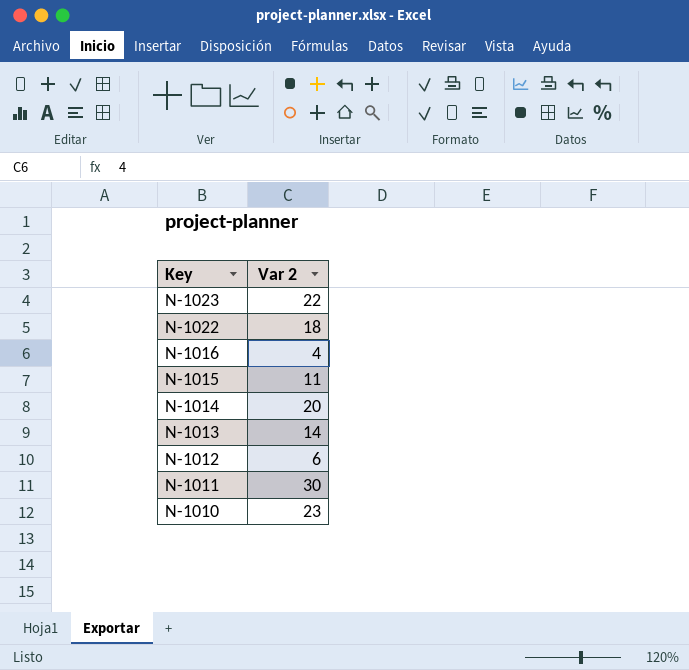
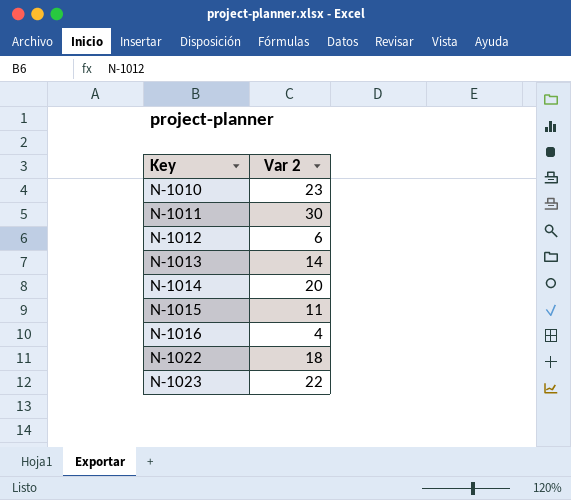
row order: Key descending -> Key ascending

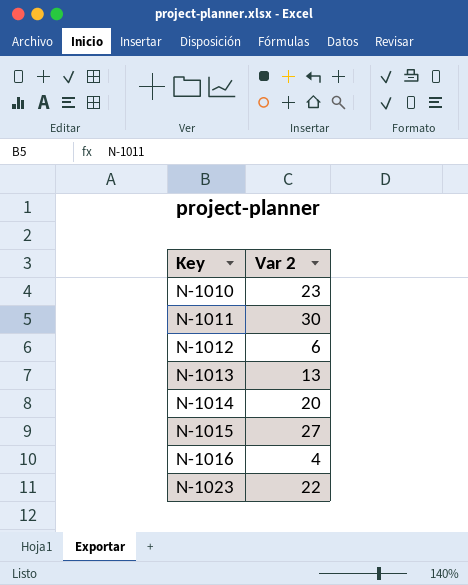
row N-1022: 18 -> none
N-1013 | Var 2: 14 -> 13
N-1015 | Var 2: 11 -> 27

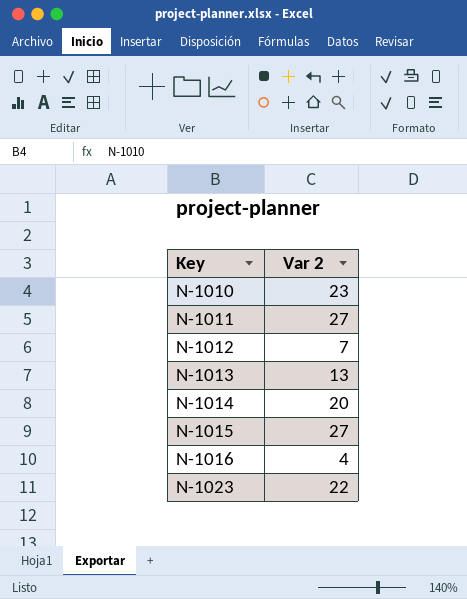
N-1011 | Var 2: 30 -> 27
N-1012 | Var 2: 6 -> 7

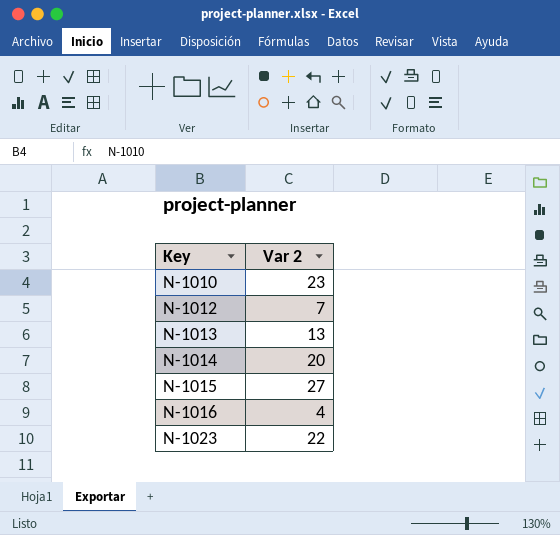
row N-1011: 27 -> none

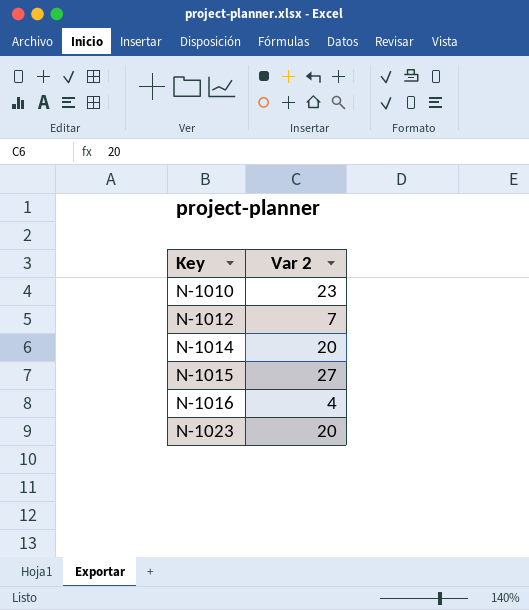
row N-1013: 13 -> none
N-1023 | Var 2: 22 -> 20

